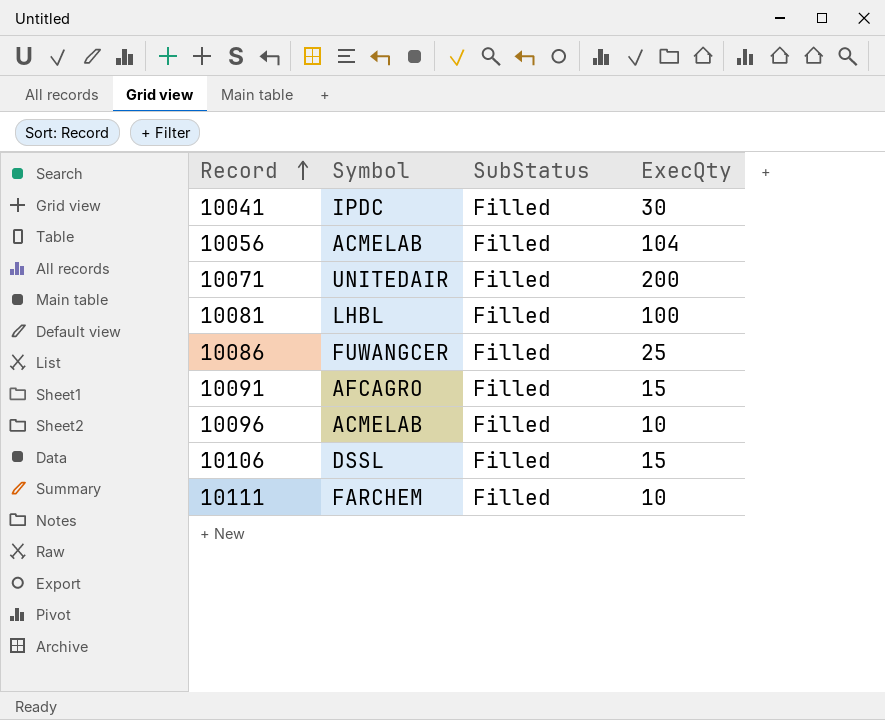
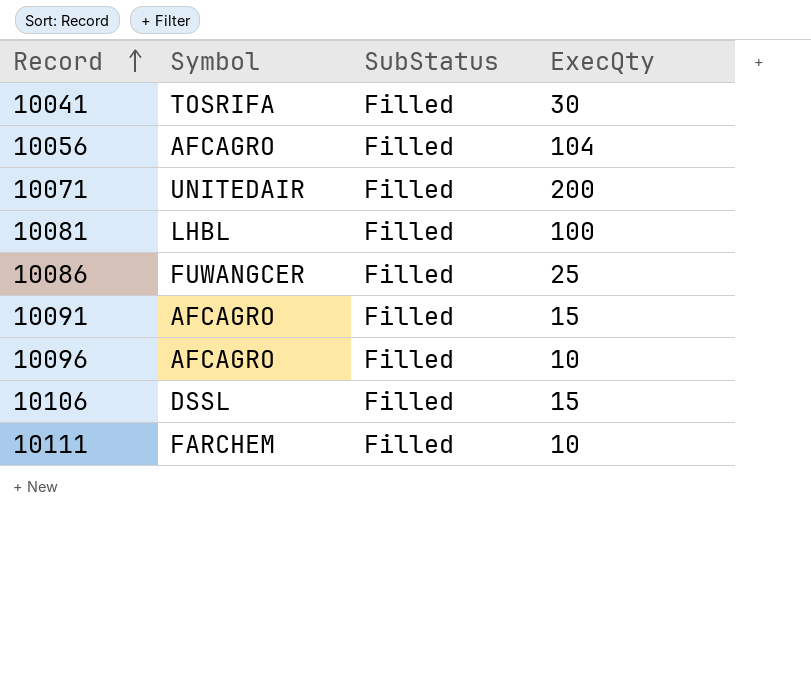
10041 | Symbol: IPDC -> TOSRIFA
10056 | Symbol: ACMELAB -> AFCAGRO
10096 | Symbol: ACMELAB -> AFCAGRO

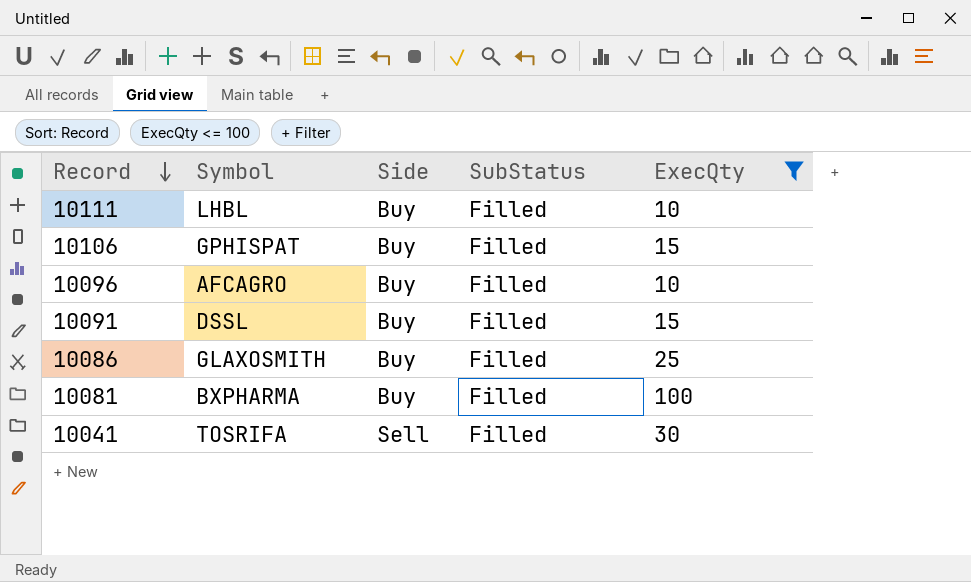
filter: none -> ExecQty <= 100
row order: Record ascending -> Record descending
column Side | position: none -> 3
10111 | Symbol: FARCHEM -> LHBL
10106 | Symbol: DSSL -> GPHISPAT
10091 | Symbol: AFCAGRO -> DSSL
10086 | Symbol: FUWANGCER -> GLAXOSMITH
10081 | Symbol: LHBL -> BXPHARMA

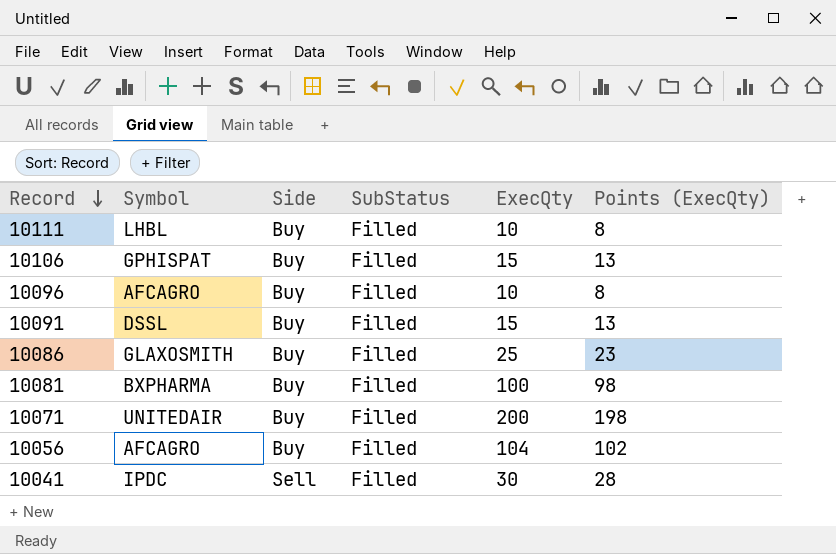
filter: ExecQty <= 100 -> none
column Points (ExecQty) | formula: none -> [ExecQty] - 2
10041 | Symbol: TOSRIFA -> IPDC

